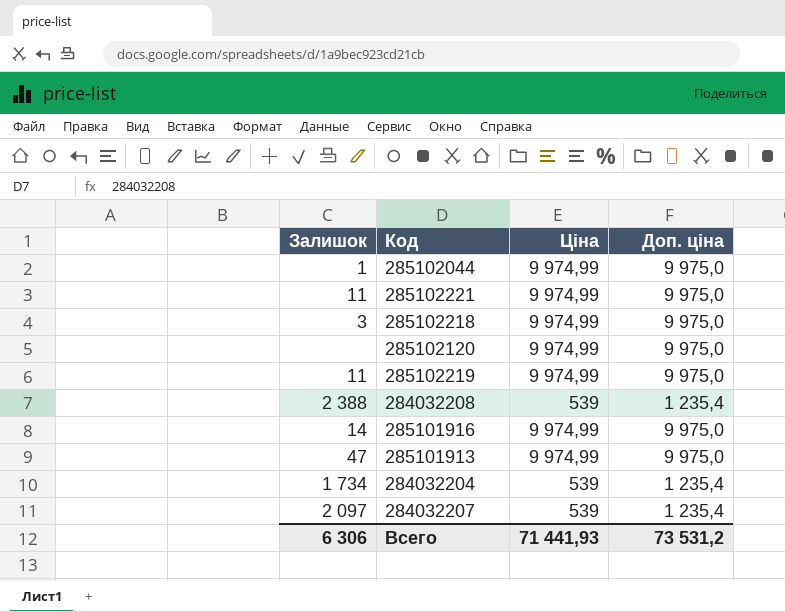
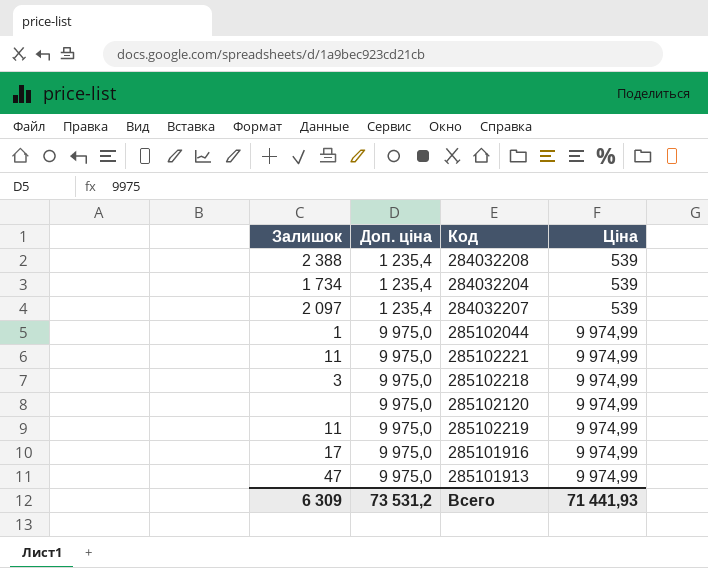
row order: none -> Доп. ціна ascending
column Доп. ціна | position: 4 -> 2
285101916 | Залишок: 14 -> 17
Всего | Залишок: 6 306 -> 6 309

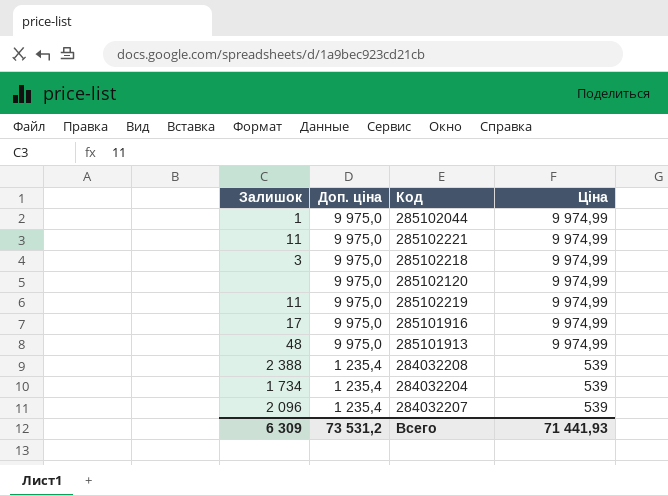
row order: Доп. ціна ascending -> Доп. ціна descending
285101913 | Залишок: 47 -> 48
284032207 | Залишок: 2 097 -> 2 096

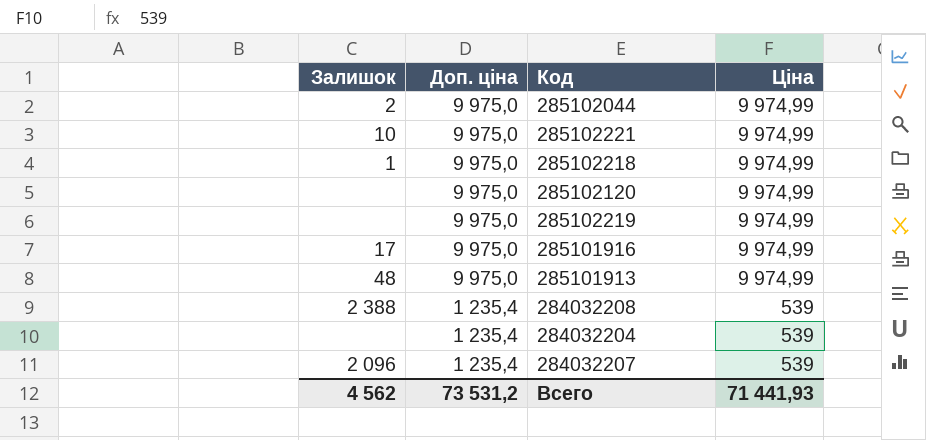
285102044 | Залишок: 1 -> 2
285102221 | Залишок: 11 -> 10
285102218 | Залишок: 3 -> 1
285102219 | Залишок: 11 -> none
284032204 | Залишок: 1 734 -> none
Всего | Залишок: 6 309 -> 4 562

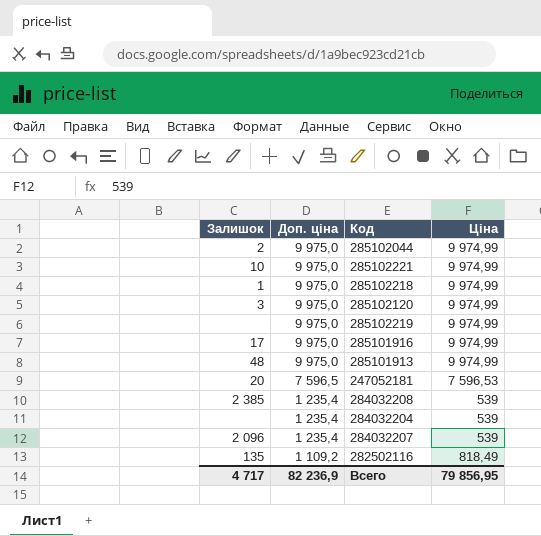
285102120 | Залишок: none -> 3
row 247052181: none -> 20 | 7 596,5 | 7 596,53
284032208 | Залишок: 2 388 -> 2 385
row 282502116: none -> 135 | 1 109,2 | 818,49
Всего | Залишок: 4 562 -> 4 717
Всего | Доп. ціна: 73 531,2 -> 82 236,9
Всего | Ціна: 71 441,93 -> 79 856,95

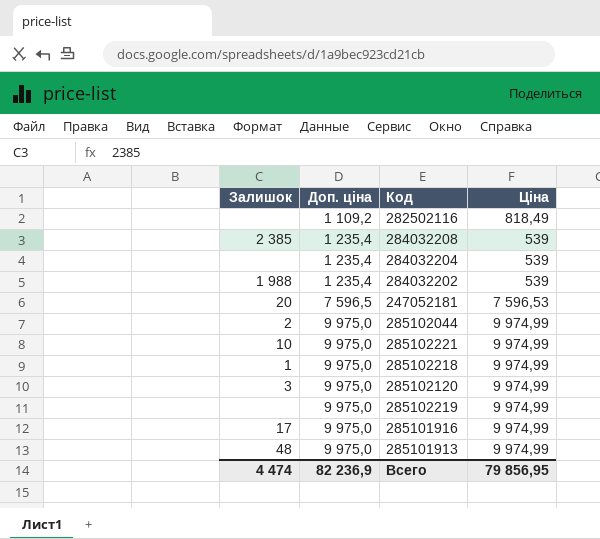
row order: Доп. ціна descending -> Доп. ціна ascending
row 284032207: 2 096 | 1 235,4 | 539 -> none
282502116 | Залишок: 135 -> none
row 284032202: none -> 1 988 | 1 235,4 | 539
Всего | Залишок: 4 717 -> 4 474

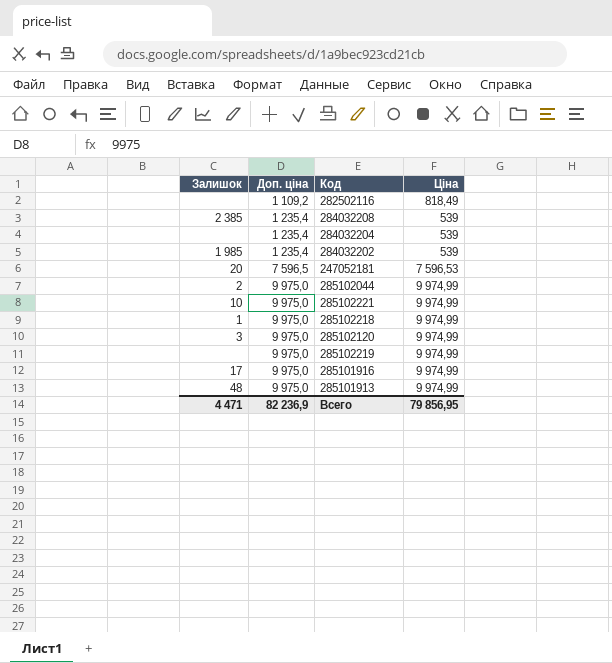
284032202 | Залишок: 1 988 -> 1 985
Всего | Залишок: 4 474 -> 4 471

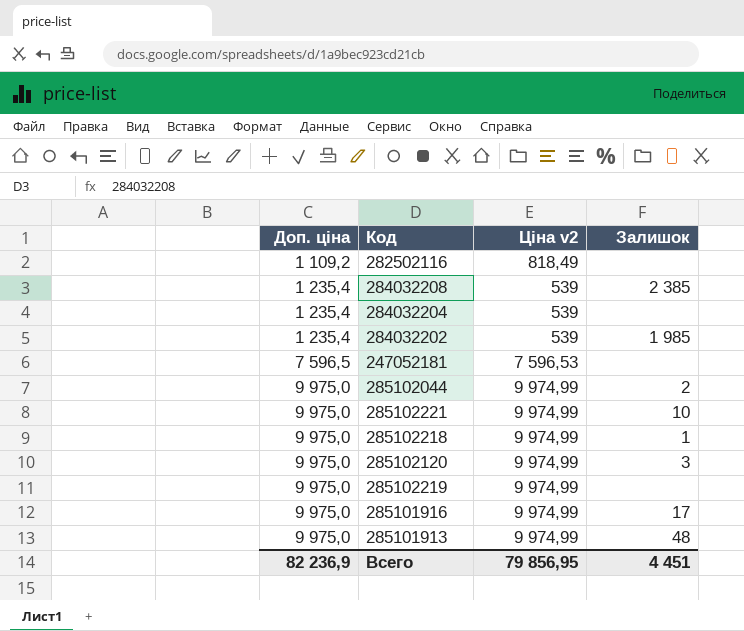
column name: Ціна -> Ціна v2
column Залишок | position: 1 -> 4
247052181 | Залишок: 20 -> none
Всего | Залишок: 4 471 -> 4 451

